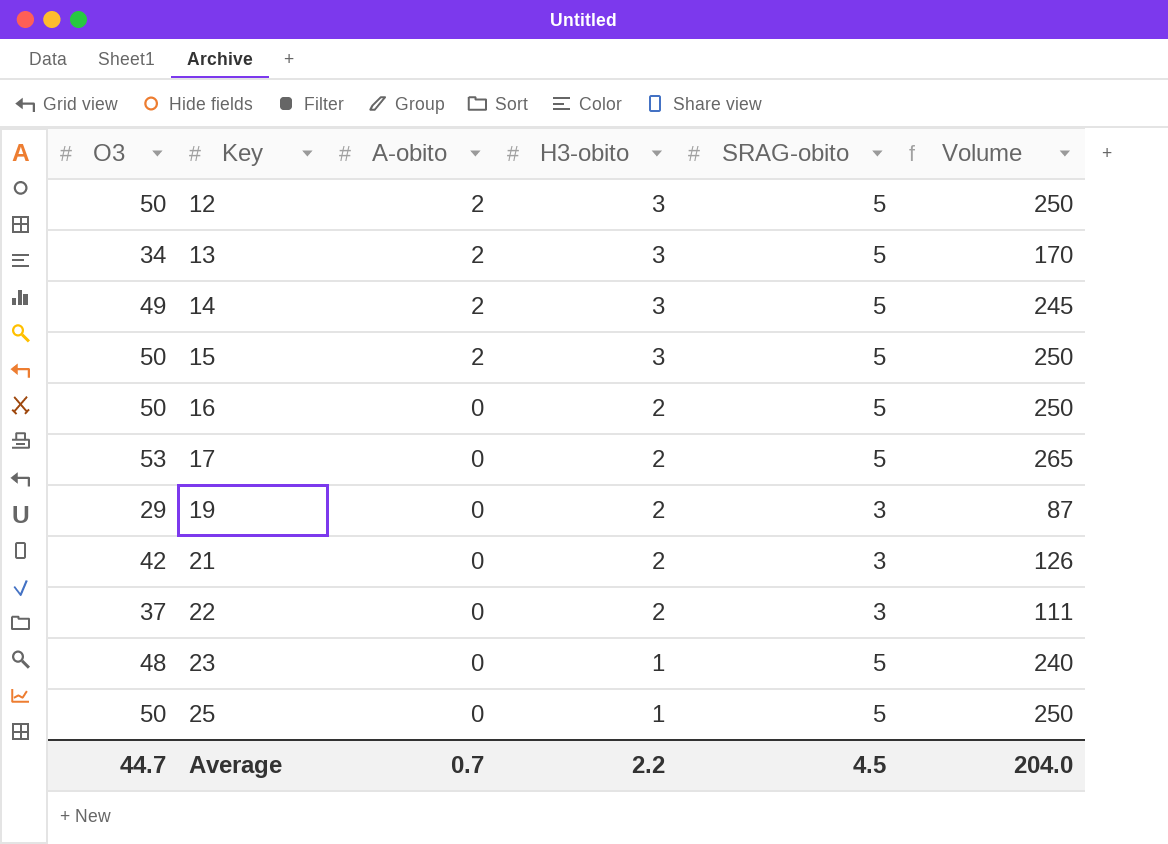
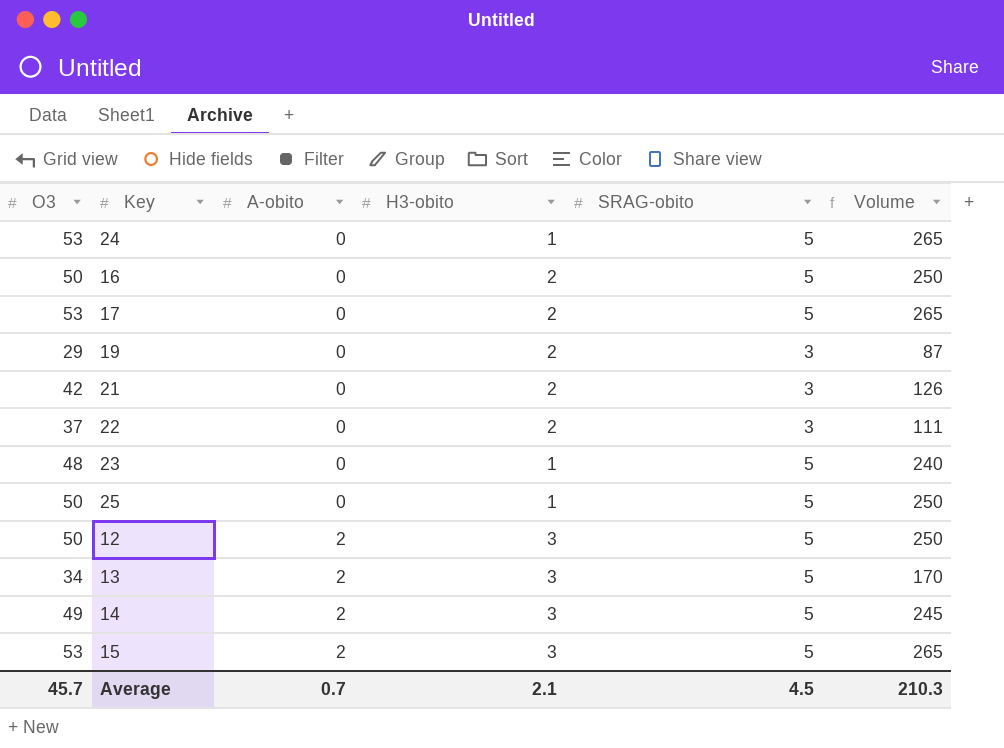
row order: Key ascending -> A-obito ascending
row 24: none -> 53 | 0 | 1 | 5 | 265
15 | O3: 50 -> 53
15 | Volume: 250 -> 265
Average | O3: 44.7 -> 45.7
Average | H3-obito: 2.2 -> 2.1
Average | Volume: 204.0 -> 210.3

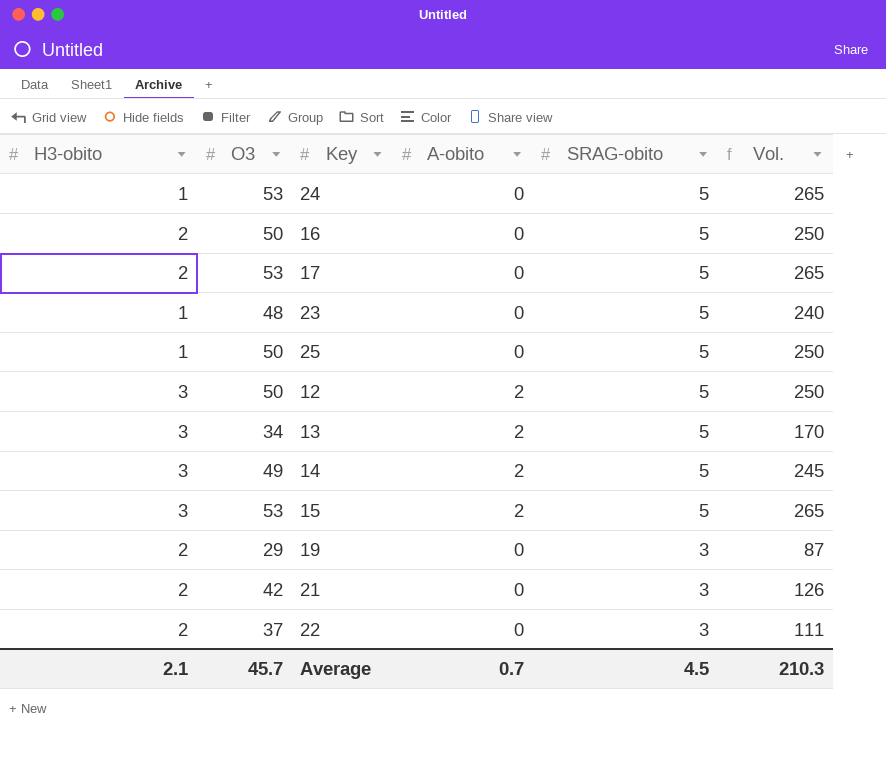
row order: A-obito ascending -> SRAG-obito descending
column H3-obito | position: 4 -> 1
column name: Volume -> Vol.

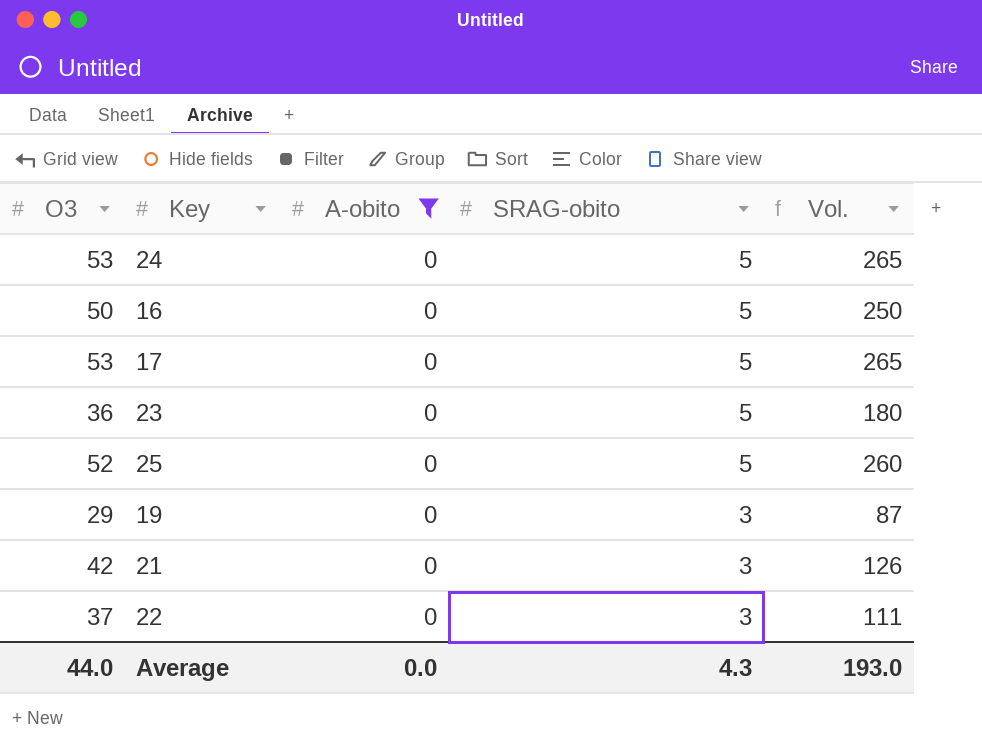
filter: none -> A-obito = 0
column H3-obito | position: 1 -> none
23 | O3: 48 -> 36
23 | Vol.: 240 -> 180
25 | O3: 50 -> 52
25 | Vol.: 250 -> 260
Average | O3: 45.7 -> 44.0
Average | A-obito: 0.7 -> 0.0
Average | SRAG-obito: 4.5 -> 4.3
Average | Vol.: 210.3 -> 193.0

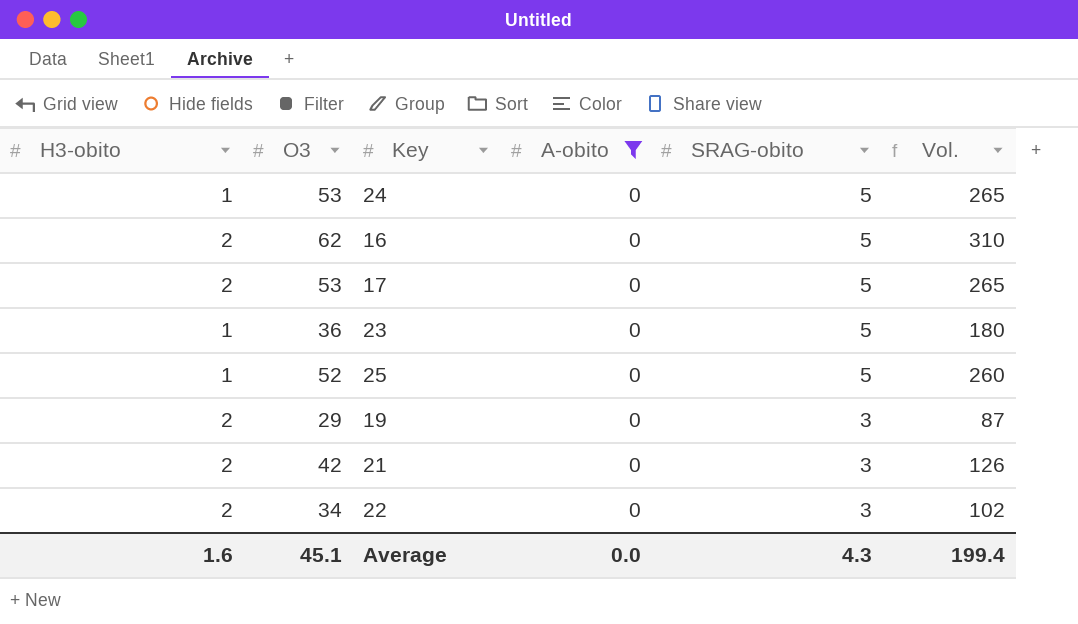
column H3-obito | position: none -> 1
16 | O3: 50 -> 62
16 | Vol.: 250 -> 310
22 | O3: 37 -> 34
22 | Vol.: 111 -> 102
Average | O3: 44.0 -> 45.1
Average | Vol.: 193.0 -> 199.4

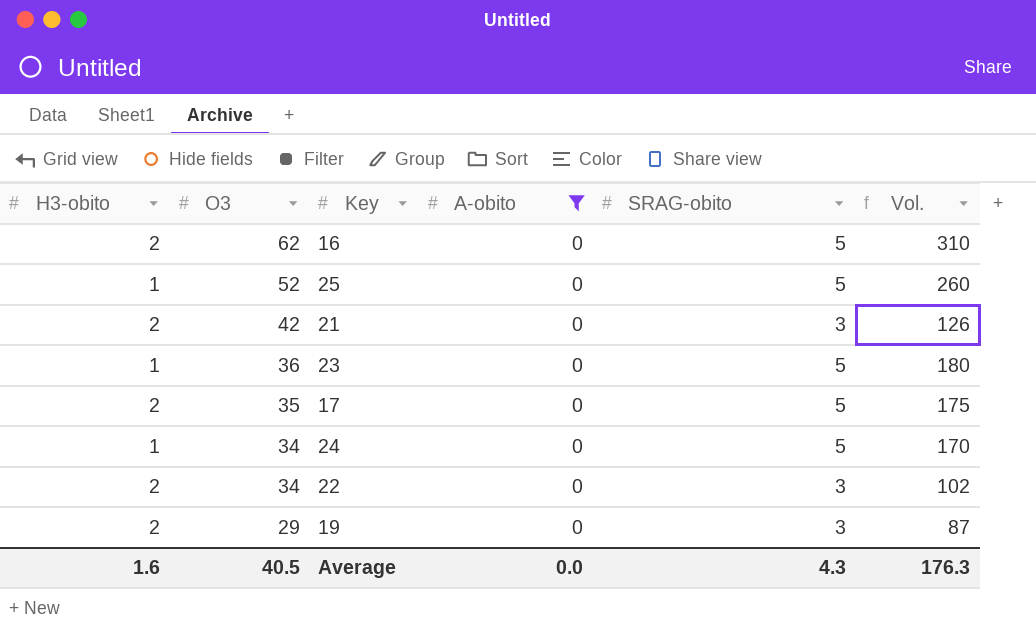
row order: SRAG-obito descending -> O3 descending
17 | O3: 53 -> 35
17 | Vol.: 265 -> 175
24 | O3: 53 -> 34
24 | Vol.: 265 -> 170
Average | O3: 45.1 -> 40.5
Average | Vol.: 199.4 -> 176.3

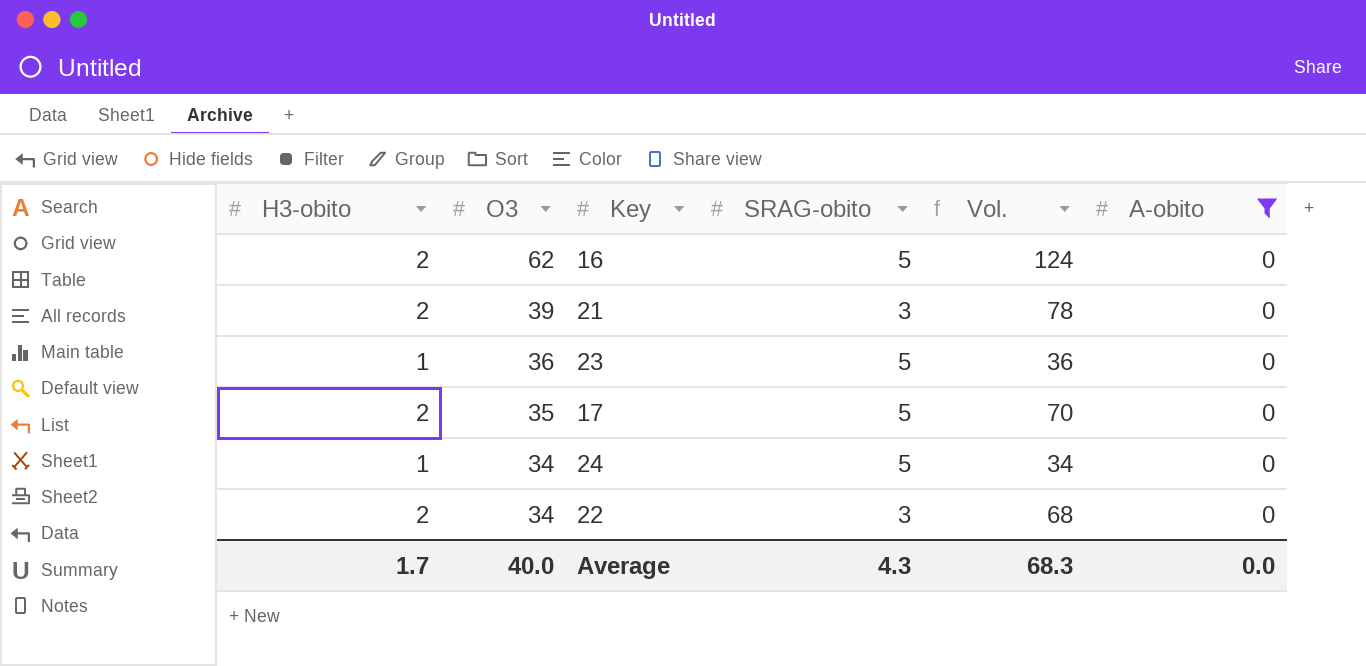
column Vol. | formula: [O3] * [SRAG-obito] -> [H3-obito] * [O3]
column A-obito | position: 4 -> 6
row 25: 1 | 52 | 0 | 5 | 260 -> none
row 19: 2 | 29 | 0 | 3 | 87 -> none
21 | O3: 42 -> 39
Average | H3-obito: 1.6 -> 1.7
Average | O3: 40.5 -> 40.0
Average | Vol.: 176.3 -> 68.3

